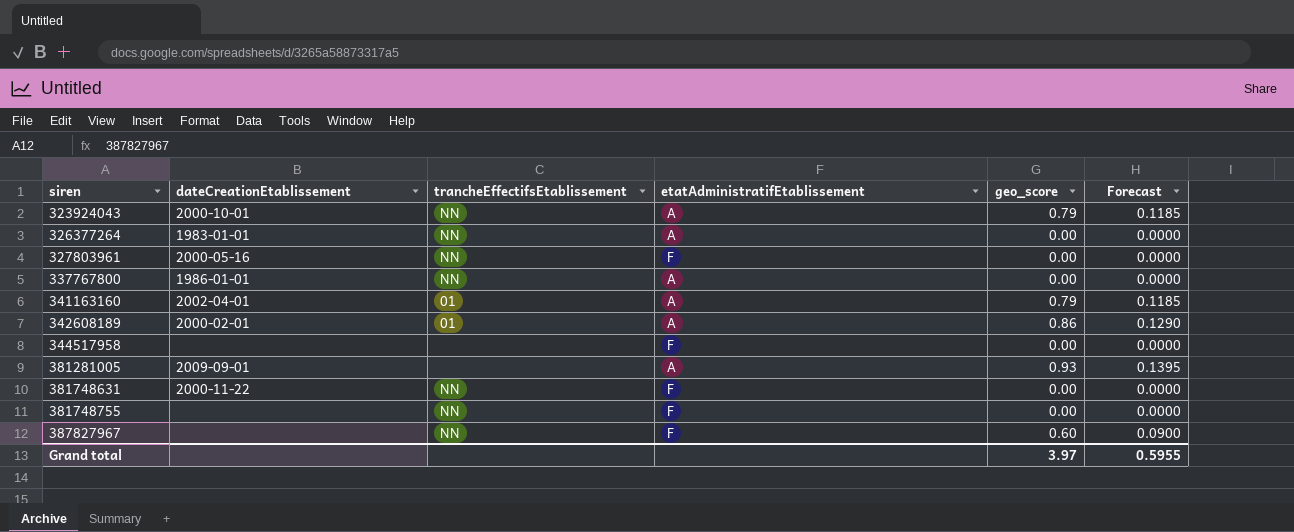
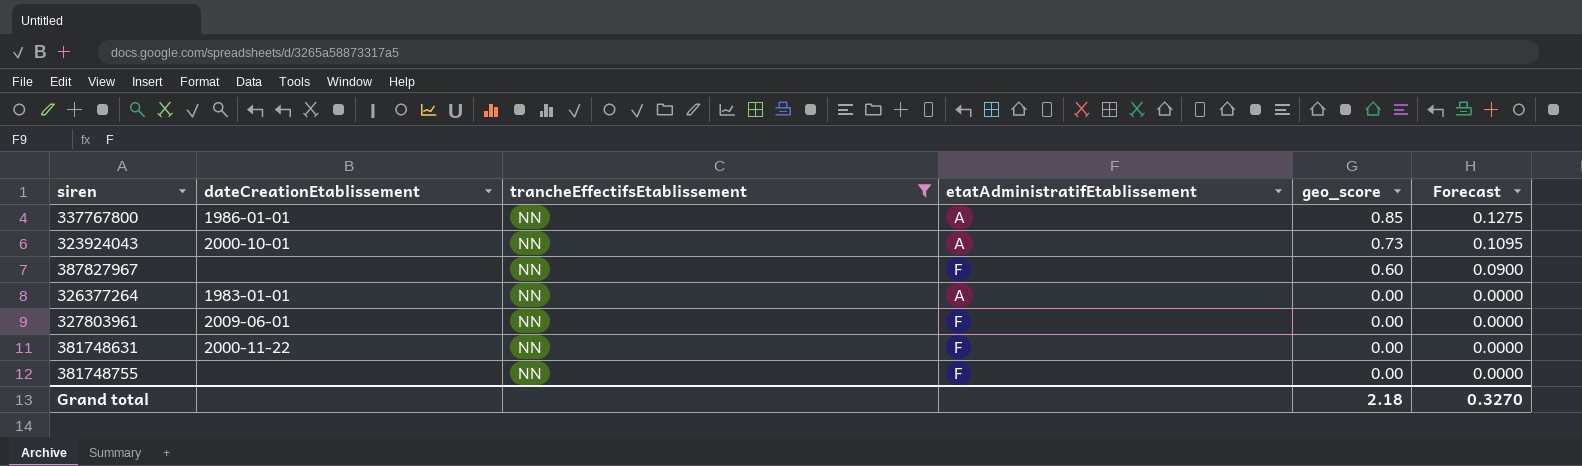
filter: none -> trancheEffectifsEtablissement = NN
row order: siren ascending -> geo_score descending
337767800 | geo_score: 0.00 -> 0.85
337767800 | Forecast: 0.0000 -> 0.1275
323924043 | geo_score: 0.79 -> 0.73
323924043 | Forecast: 0.1185 -> 0.1095
327803961 | dateCreationEtablissement: 2000-05-16 -> 2009-06-01
Grand total | geo_score: 3.97 -> 2.18
Grand total | Forecast: 0.5955 -> 0.3270

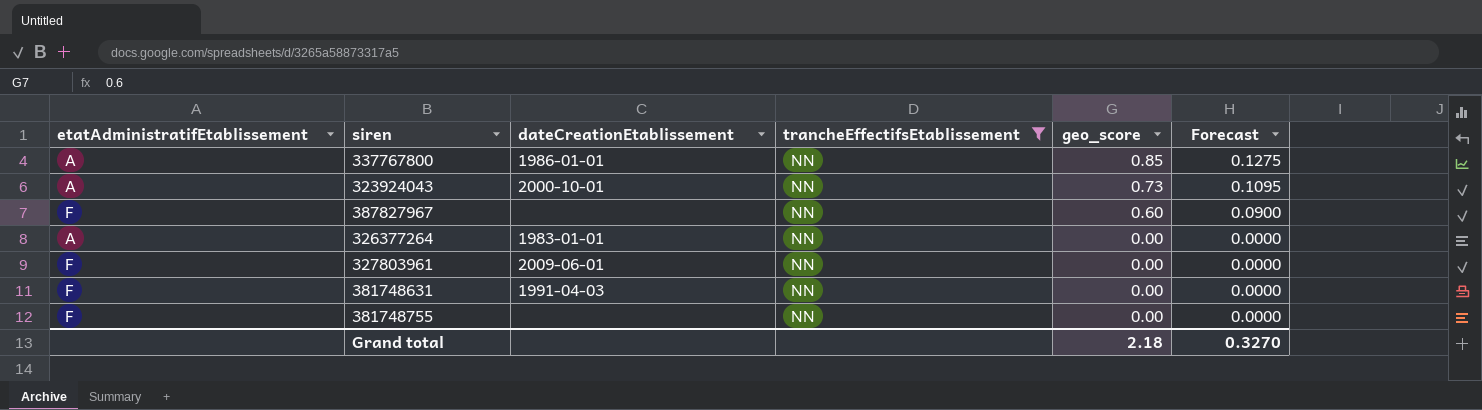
column etatAdministratifEtablissement | position: 4 -> 1
381748631 | dateCreationEtablissement: 2000-11-22 -> 1991-04-03

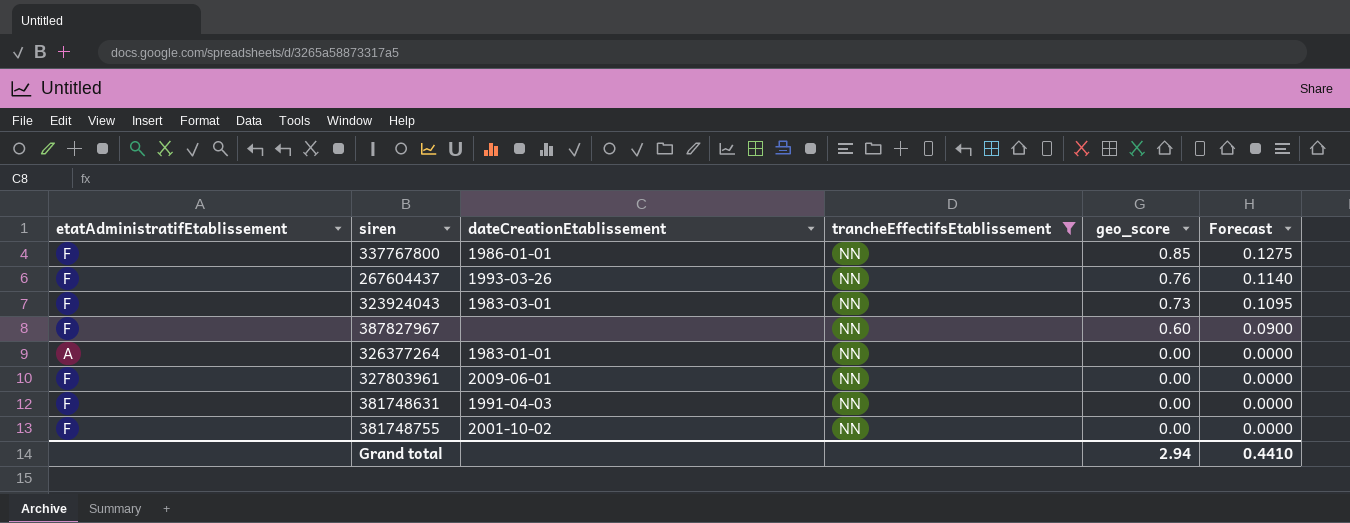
337767800 | etatAdministratifEtablissement: A -> F
row 267604437: none -> F | 1993-03-26 | NN | 0.76 | 0.1140
323924043 | etatAdministratifEtablissement: A -> F
323924043 | dateCreationEtablissement: 2000-10-01 -> 1983-03-01
381748755 | dateCreationEtablissement: none -> 2001-10-02
Grand total | geo_score: 2.18 -> 2.94
Grand total | Forecast: 0.3270 -> 0.4410

